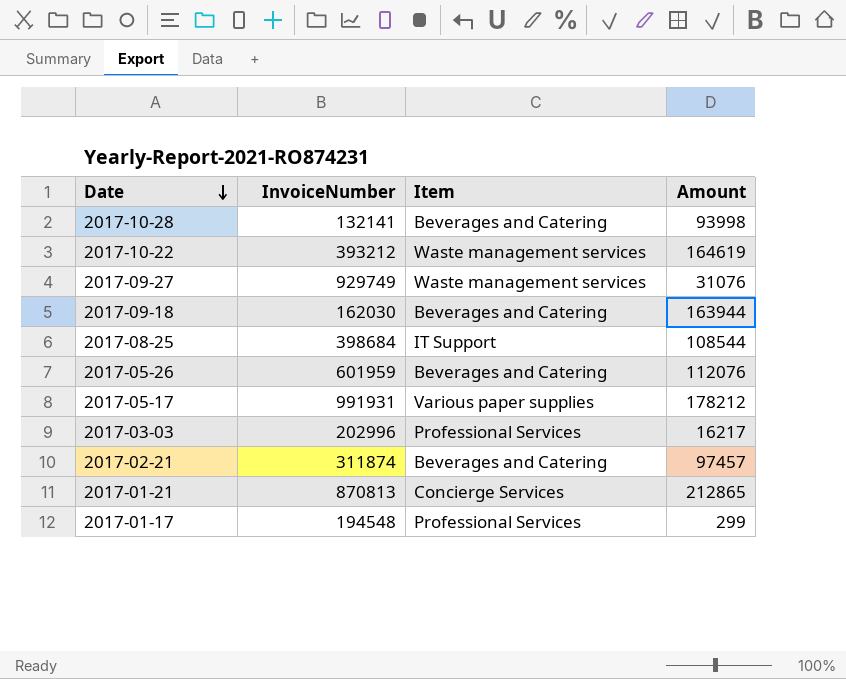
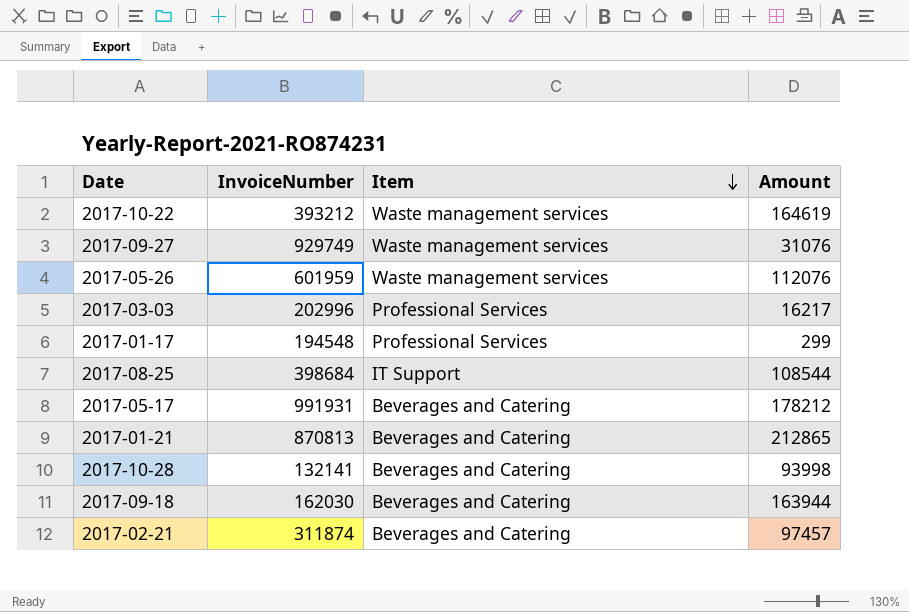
row order: Date descending -> Item descending
2017-05-26 | Item: Beverages and Catering -> Waste management services
2017-05-17 | Item: Various paper supplies -> Beverages and Catering
2017-01-21 | Item: Concierge Services -> Beverages and Catering

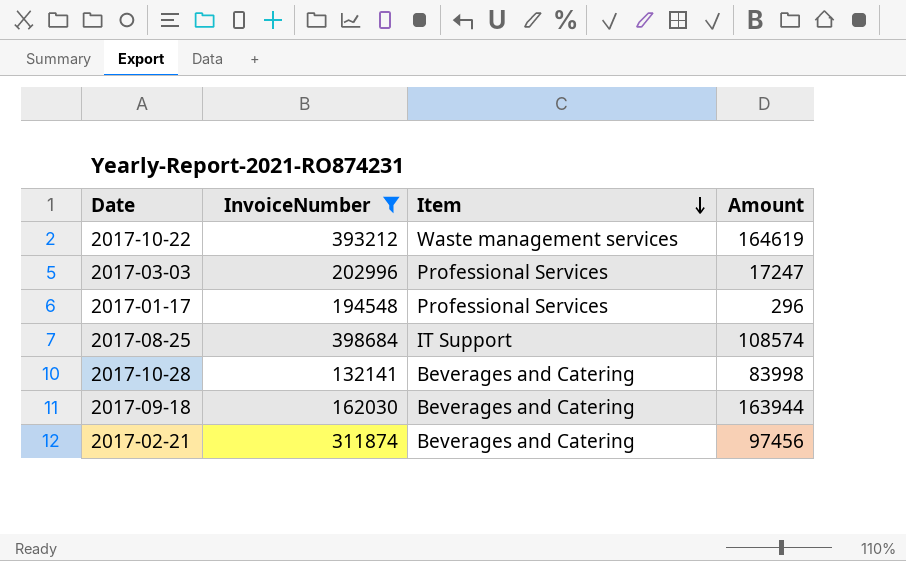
filter: none -> InvoiceNumber <= 398684
2017-03-03 | Amount: 16217 -> 17247
2017-01-17 | Amount: 299 -> 296
2017-08-25 | Amount: 108544 -> 108574
2017-10-28 | Amount: 93998 -> 83998
2017-02-21 | Amount: 97457 -> 97456

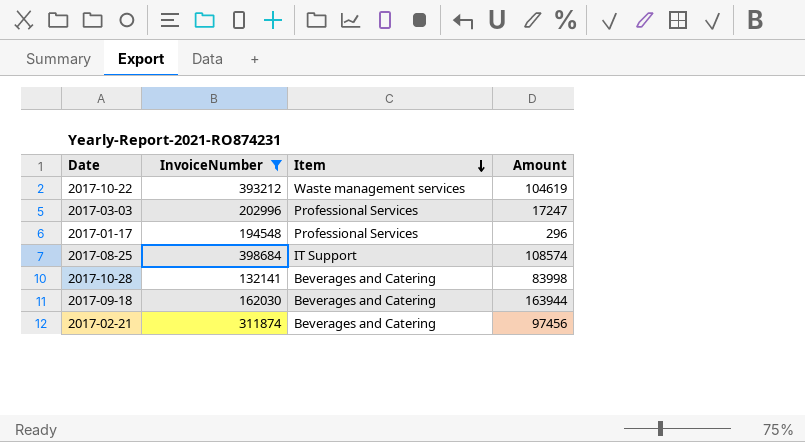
2017-10-22 | Amount: 164619 -> 104619

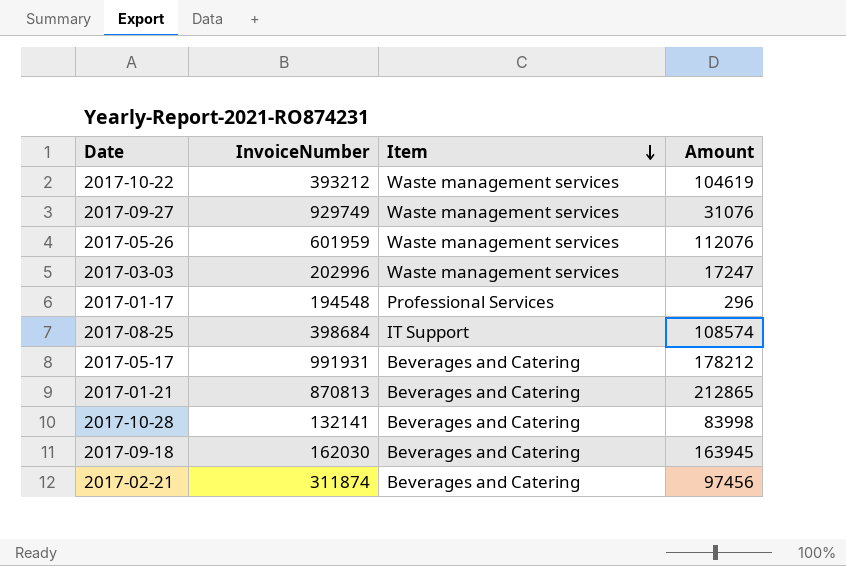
filter: InvoiceNumber <= 398684 -> none
2017-03-03 | Item: Professional Services -> Waste management services
2017-09-18 | Amount: 163944 -> 163945

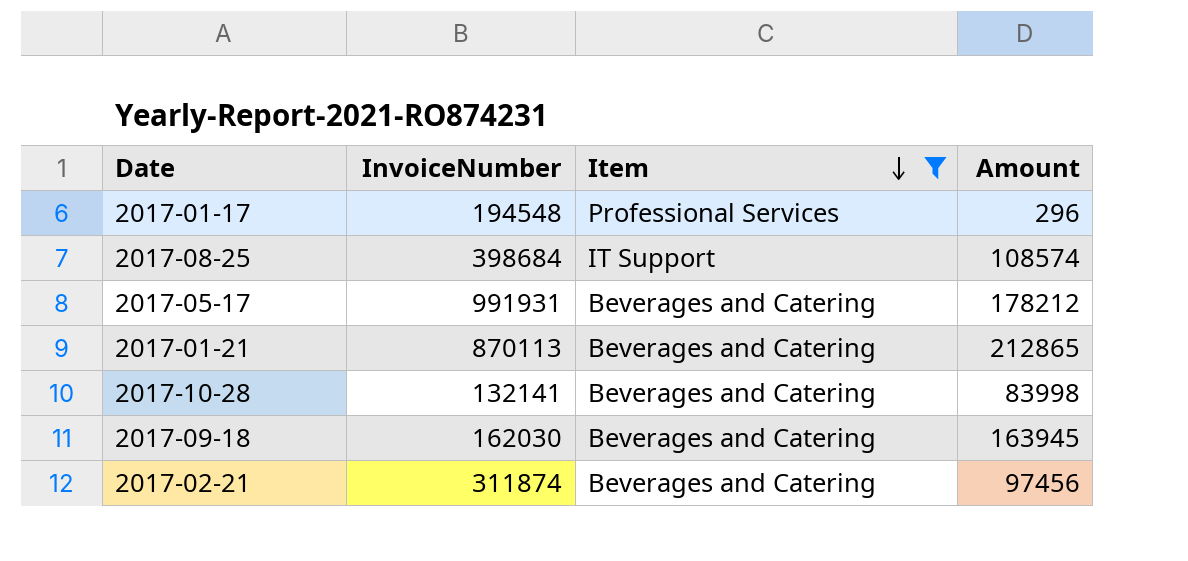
filter: none -> Item != Waste management services
2017-01-21 | InvoiceNumber: 870813 -> 870113

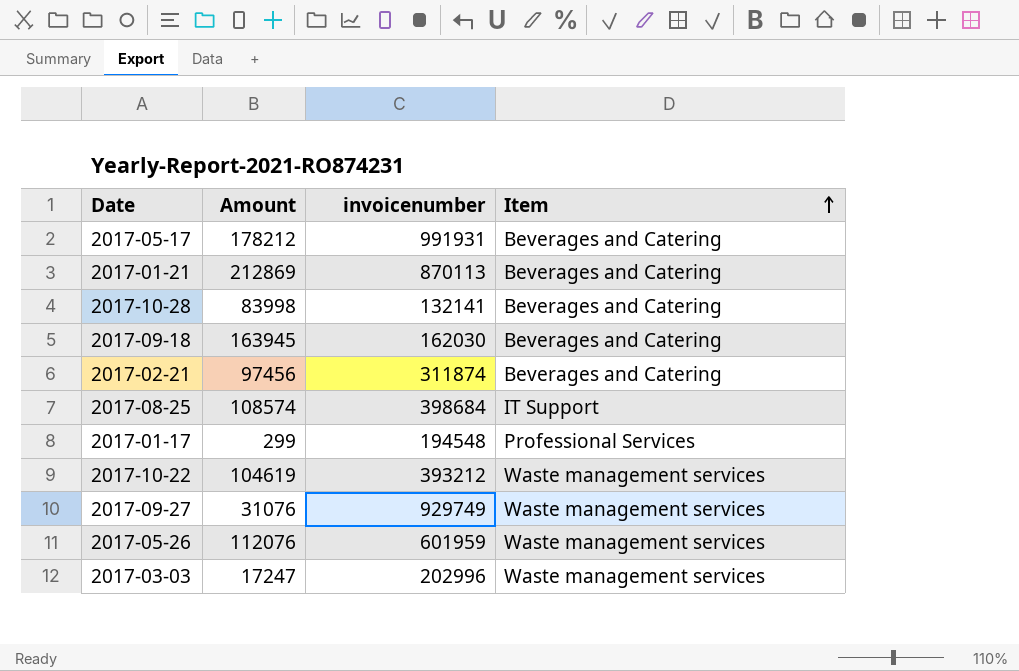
filter: Item != Waste management services -> none
row order: Item descending -> Item ascending
column Amount | position: 4 -> 2
column name: InvoiceNumber -> invoicenumber
2017-01-21 | Amount: 212865 -> 212869
2017-01-17 | Amount: 296 -> 299

